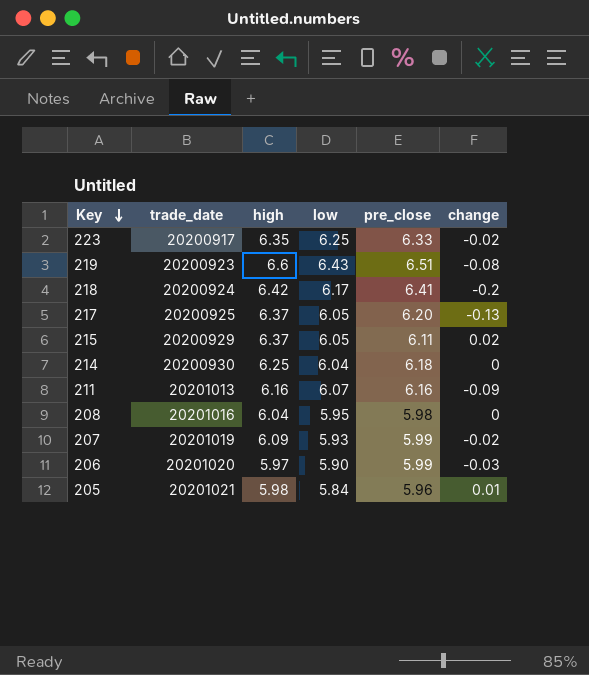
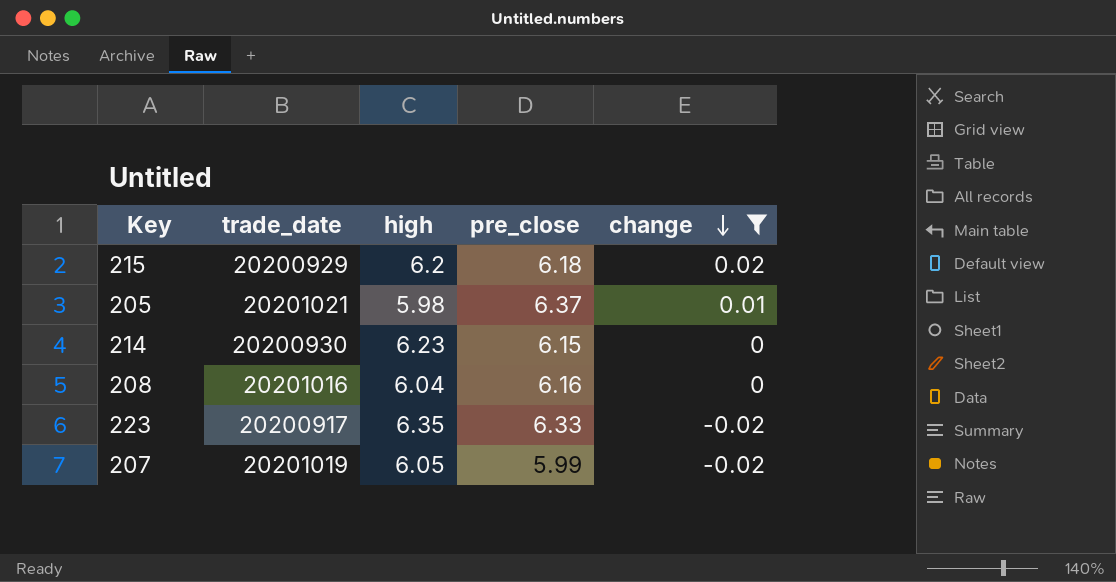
filter: none -> change >= -0.02
row order: Key descending -> change descending
column low | position: 4 -> none
215 | high: 6.37 -> 6.2
215 | pre_close: 6.11 -> 6.18
205 | pre_close: 5.96 -> 6.37
214 | high: 6.25 -> 6.23
214 | pre_close: 6.18 -> 6.15
208 | pre_close: 5.98 -> 6.16
207 | high: 6.09 -> 6.05

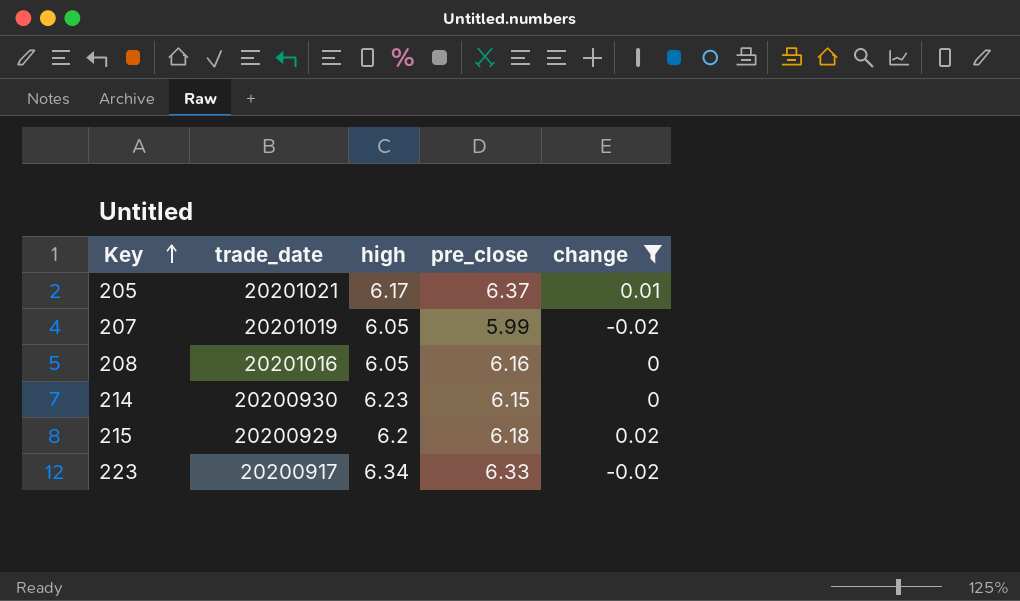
row order: change descending -> Key ascending
205 | high: 5.98 -> 6.17
208 | high: 6.04 -> 6.05
223 | high: 6.35 -> 6.34

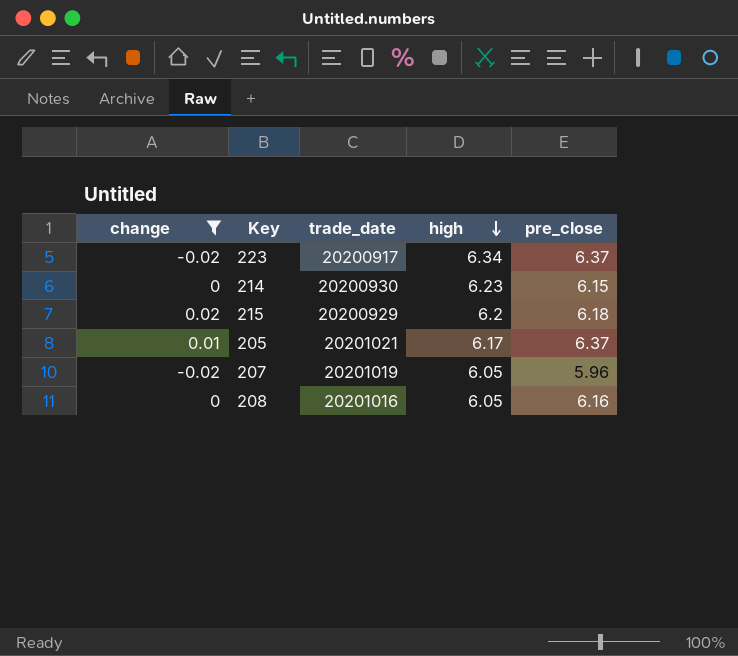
row order: Key ascending -> high descending
column change | position: 5 -> 1
223 | pre_close: 6.33 -> 6.37
207 | pre_close: 5.99 -> 5.96

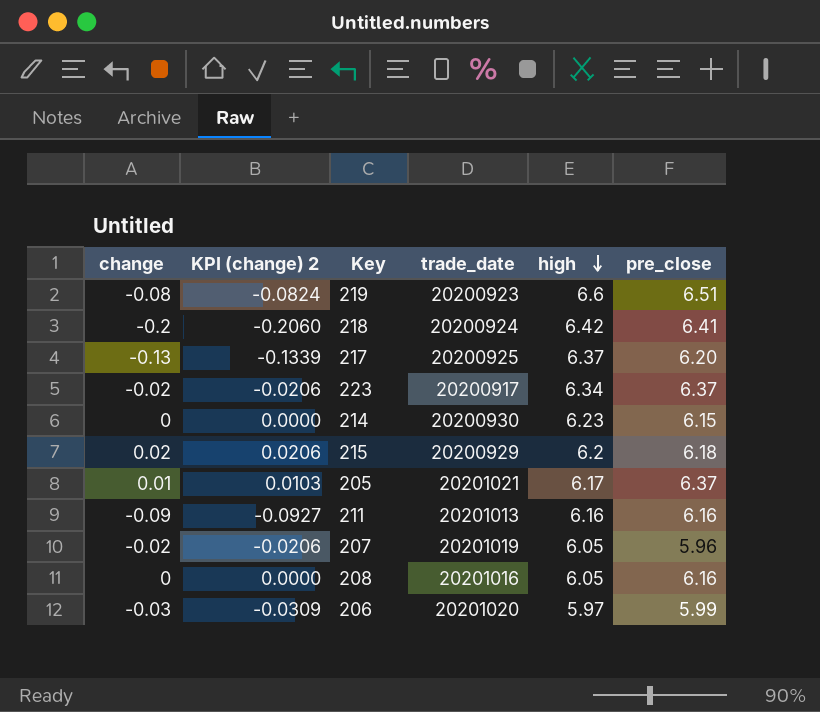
filter: change >= -0.02 -> none
column KPI (change) 2 | formula: none -> [change] * 1.03

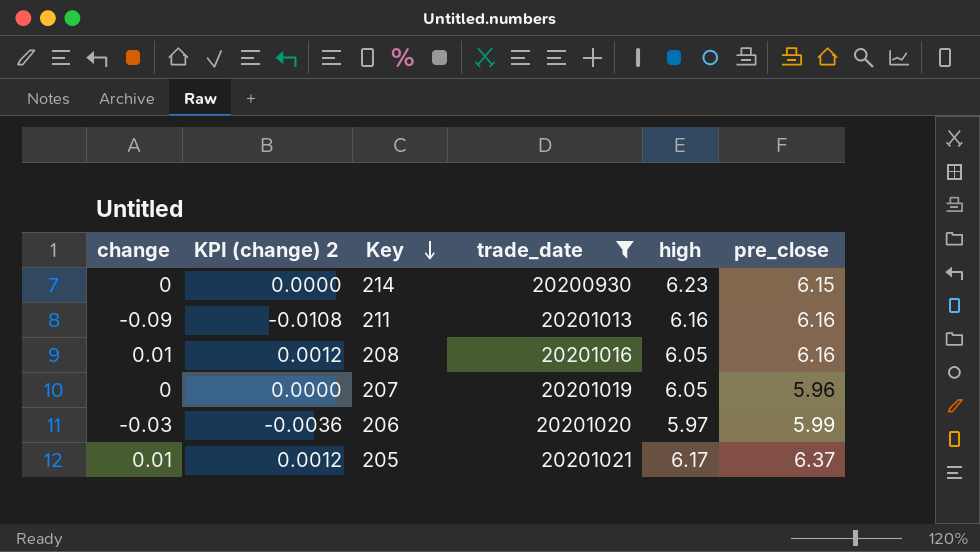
filter: none -> trade_date >= 20200930
row order: high descending -> Key descending
column KPI (change) 2 | formula: [change] * 1.03 -> [change] * 0.12
208 | change: 0 -> 0.01
207 | change: -0.02 -> 0

